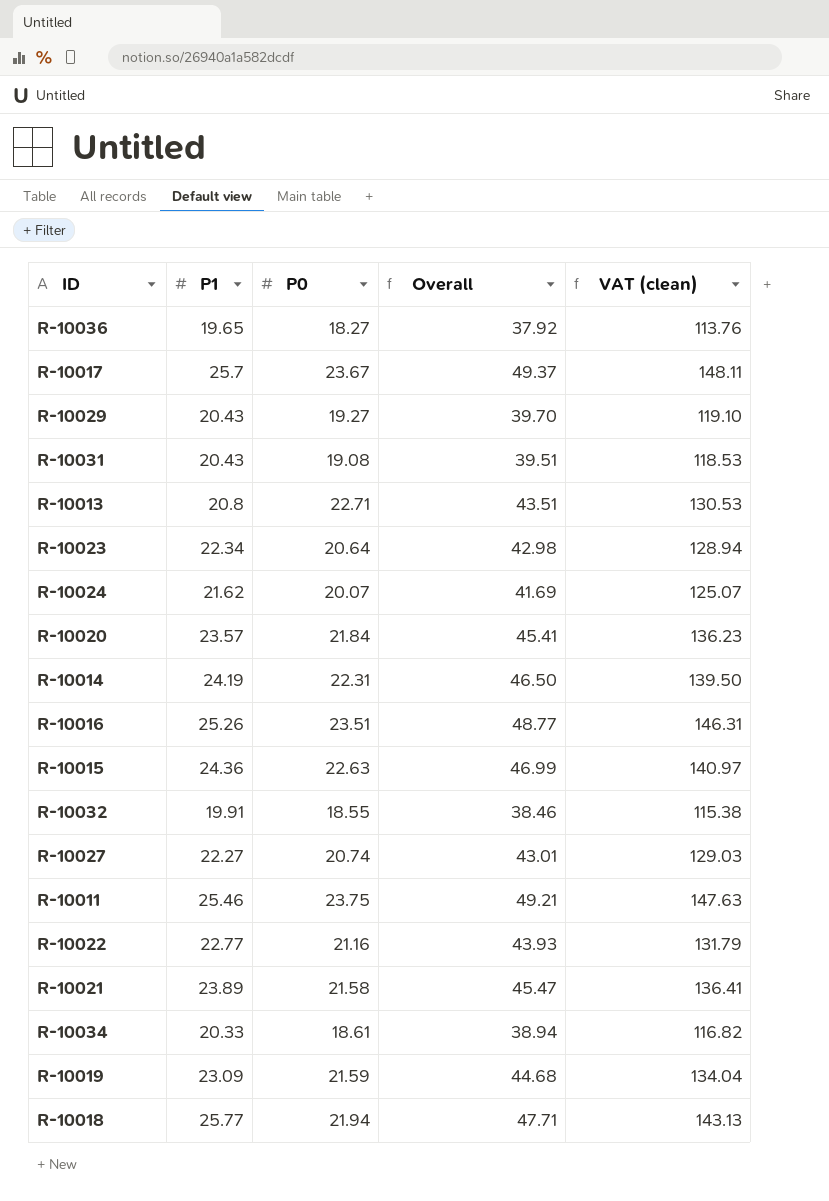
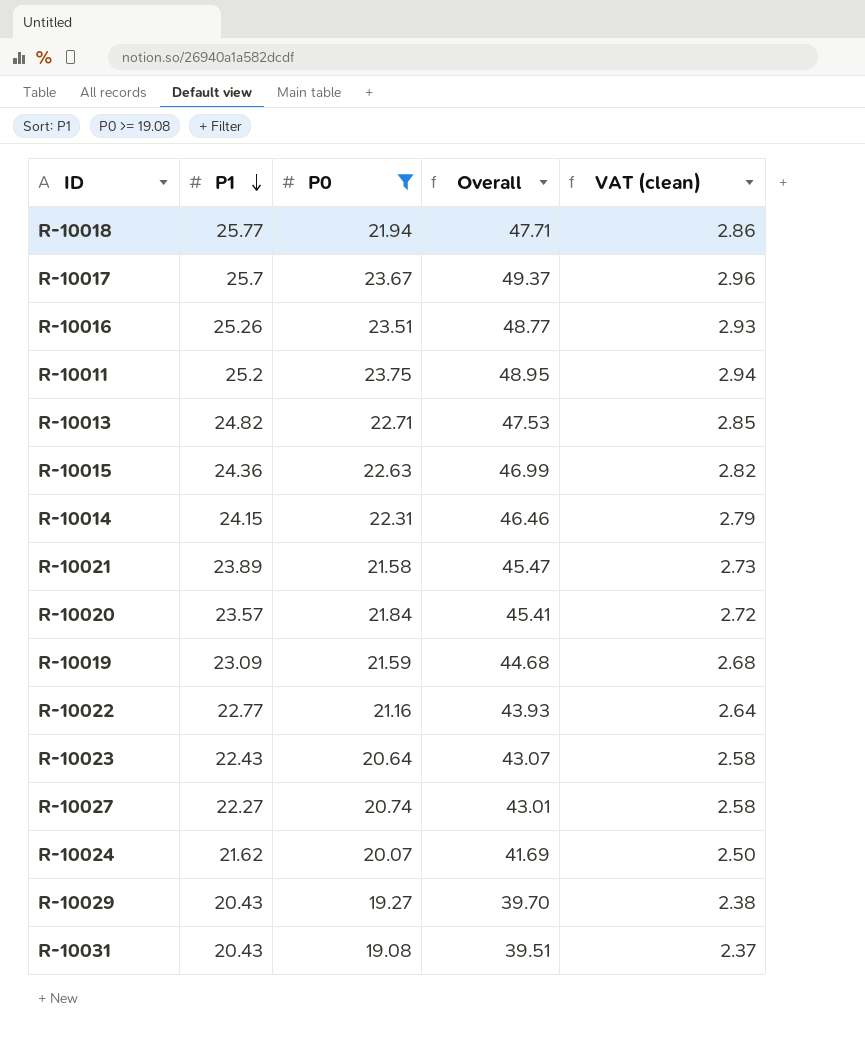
filter: none -> P0 >= 19.08
row order: none -> P1 descending
column VAT (clean) | formula: [Overall] * 3 -> [Overall] * 0.06
R-10011 | P1: 25.46 -> 25.2
R-10011 | Overall: 49.21 -> 48.95
R-10013 | P1: 20.8 -> 24.82
R-10013 | Overall: 43.51 -> 47.53
R-10014 | P1: 24.19 -> 24.15
R-10014 | Overall: 46.50 -> 46.46
R-10023 | P1: 22.34 -> 22.43
R-10023 | Overall: 42.98 -> 43.07

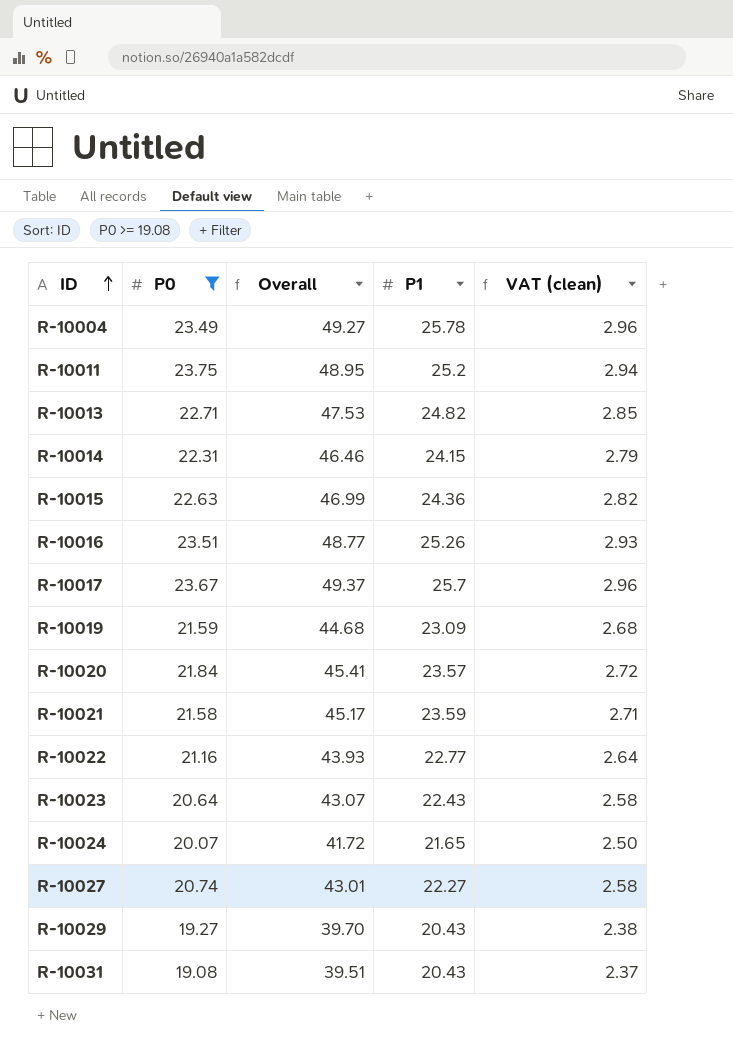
row order: P1 descending -> ID ascending
column P1 | position: 2 -> 4
row R-10018: 25.77 | 21.94 | 47.71 | 2.86 -> none
row R-10004: none -> 23.49 | 49.27 | 25.78 | 2.96
R-10021 | Overall: 45.47 -> 45.17
R-10021 | P1: 23.89 -> 23.59
R-10021 | VAT (clean): 2.73 -> 2.71
R-10024 | Overall: 41.69 -> 41.72
R-10024 | P1: 21.62 -> 21.65

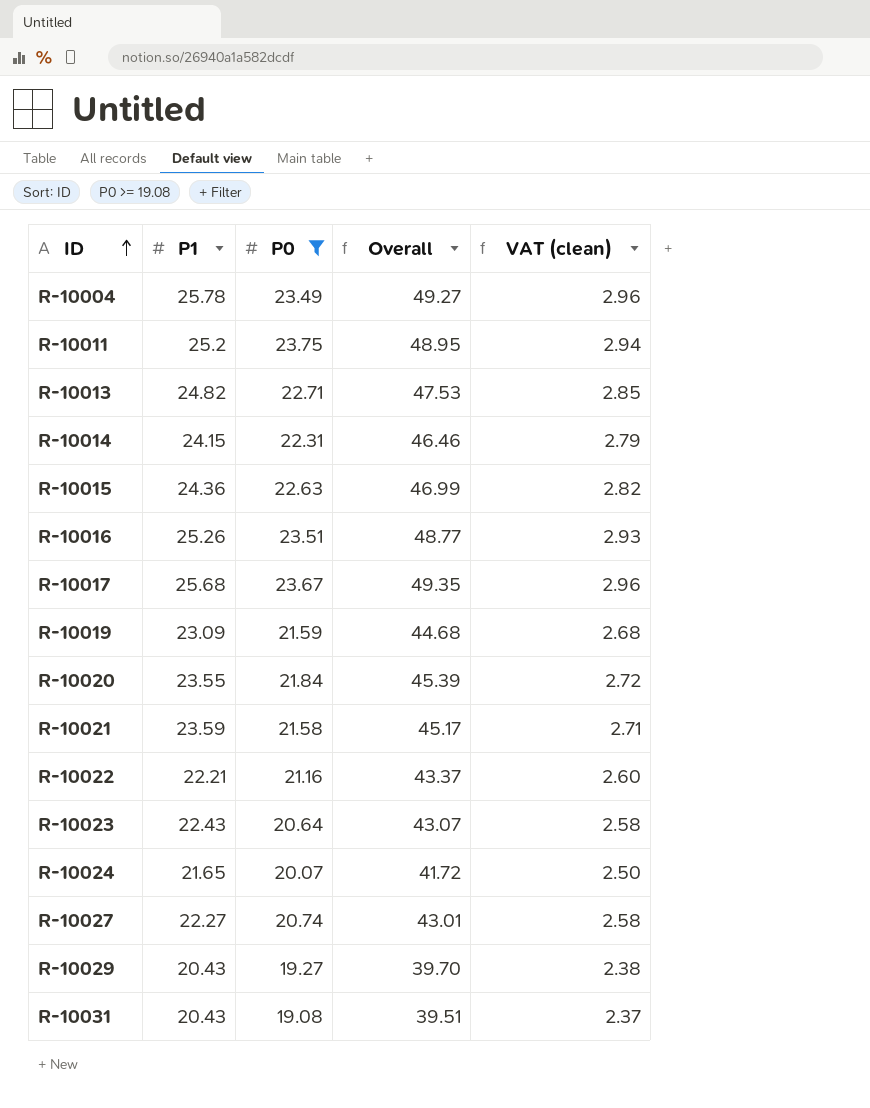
column P1 | position: 4 -> 2
R-10017 | P1: 25.7 -> 25.68
R-10017 | Overall: 49.37 -> 49.35
R-10020 | P1: 23.57 -> 23.55
R-10020 | Overall: 45.41 -> 45.39
R-10022 | P1: 22.77 -> 22.21
R-10022 | Overall: 43.93 -> 43.37
R-10022 | VAT (clean): 2.64 -> 2.60

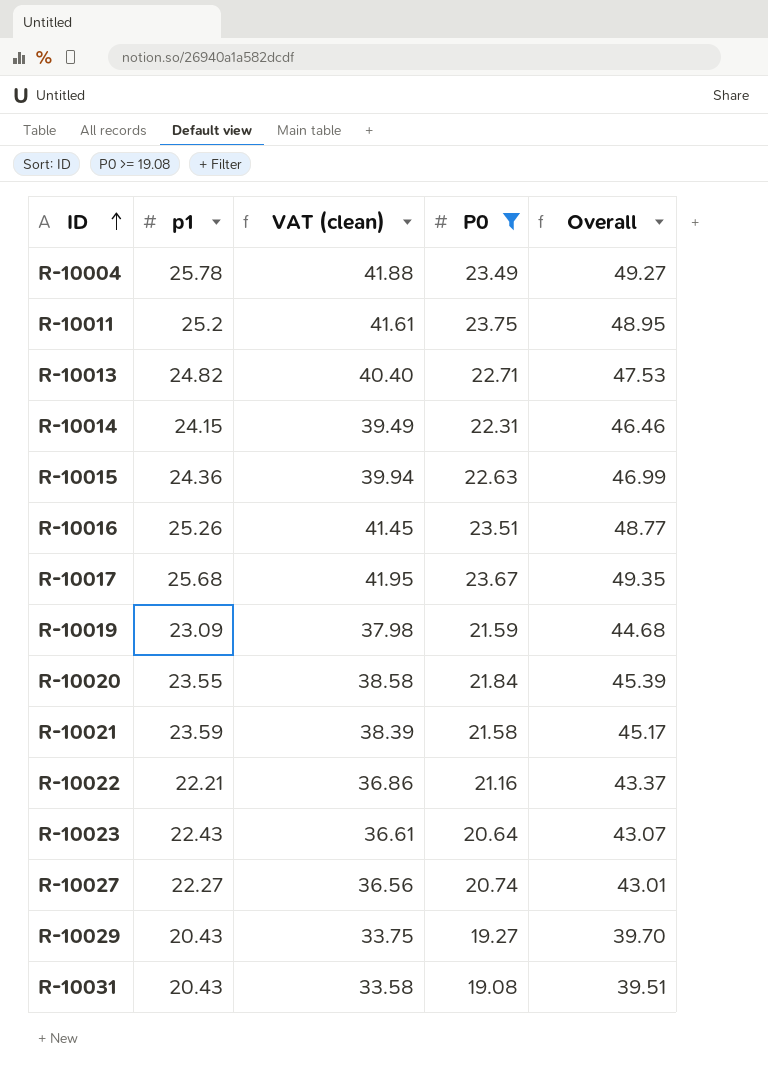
column name: P1 -> p1
column VAT (clean) | formula: [Overall] * 0.06 -> [Overall] * 0.85
column VAT (clean) | position: 5 -> 3
row R-10024: 21.65 | 20.07 | 41.72 | 2.50 -> none

